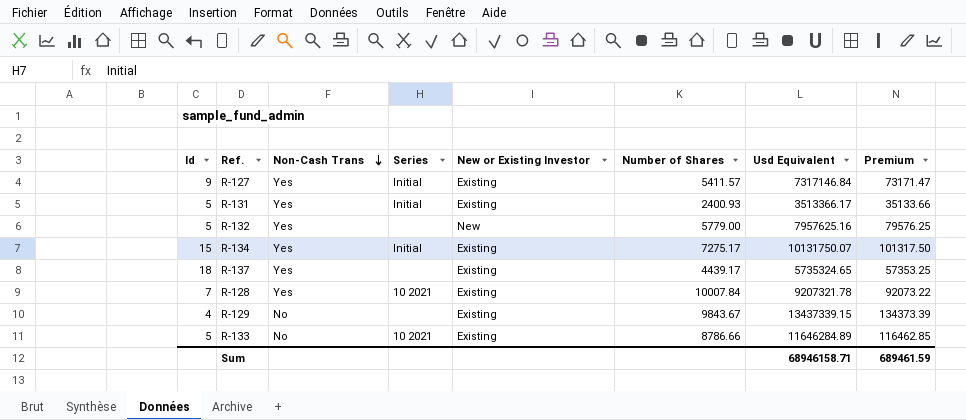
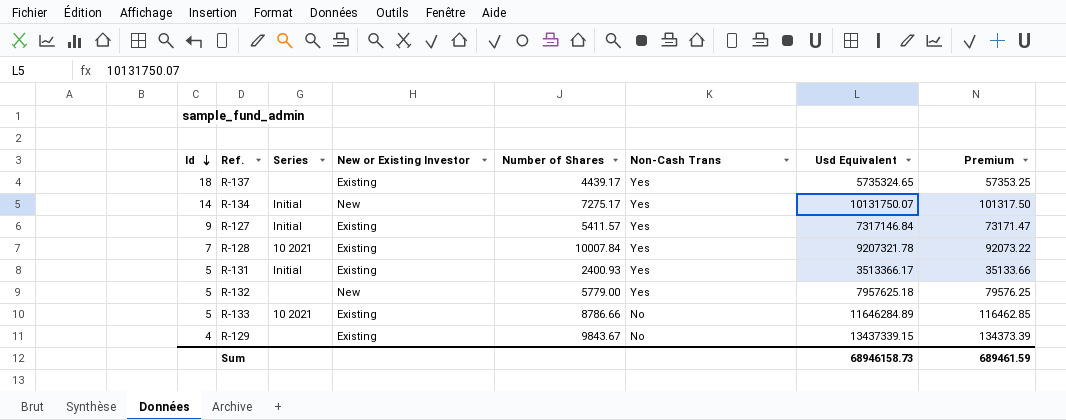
row order: Non-Cash Trans descending -> Id descending
column Non-Cash Trans | position: 3 -> 6
R-134 | Id: 15 -> 14
R-134 | New or Existing Investor: Existing -> New
R-132 | Usd Equivalent: 7957625.16 -> 7957625.18
Sum | Usd Equivalent: 68946158.71 -> 68946158.73

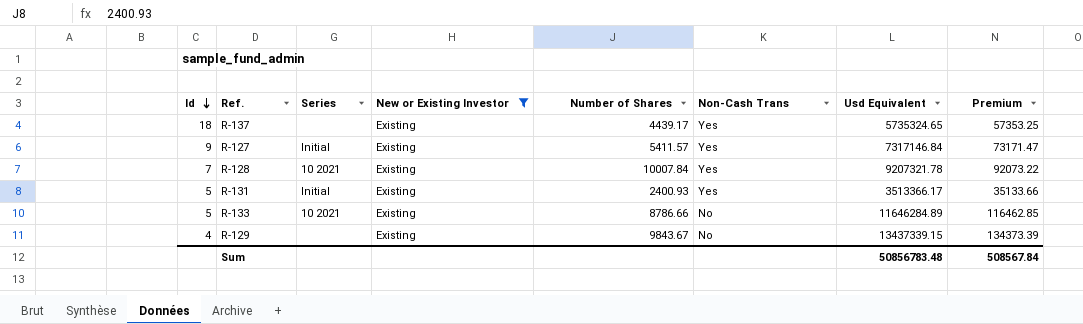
filter: none -> New or Existing Investor = Existing
Sum | Usd Equivalent: 68946158.73 -> 50856783.48
Sum | Premium: 689461.59 -> 508567.84

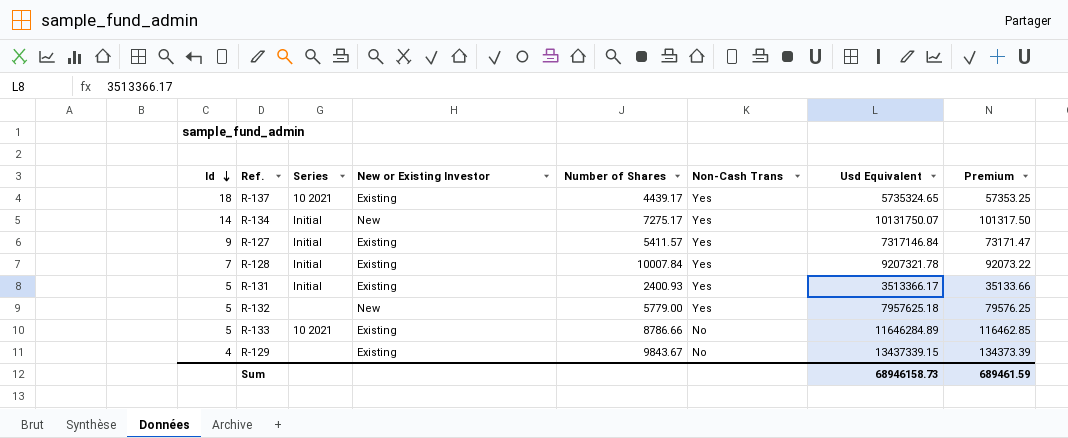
filter: New or Existing Investor = Existing -> none
R-137 | Series: none -> 10 2021
R-128 | Series: 10 2021 -> Initial
Sum | Usd Equivalent: 50856783.48 -> 68946158.73
Sum | Premium: 508567.84 -> 689461.59

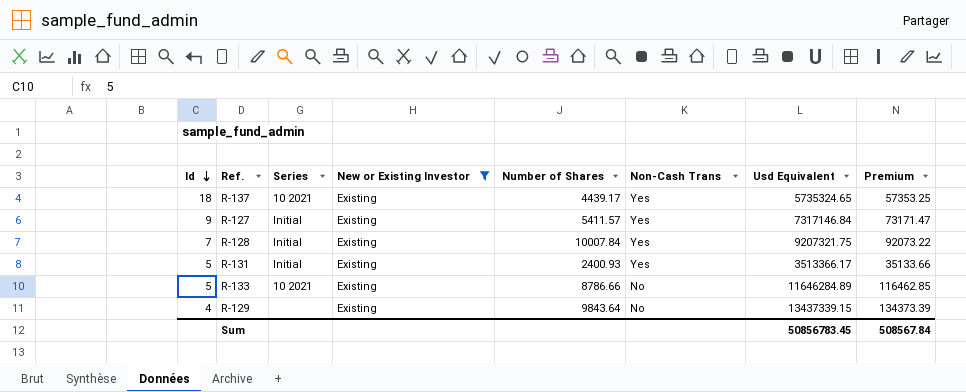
filter: none -> New or Existing Investor = Existing
R-128 | Usd Equivalent: 9207321.78 -> 9207321.75
R-129 | Number of Shares: 9843.67 -> 9843.64
Sum | Usd Equivalent: 68946158.73 -> 50856783.45
Sum | Premium: 689461.59 -> 508567.84

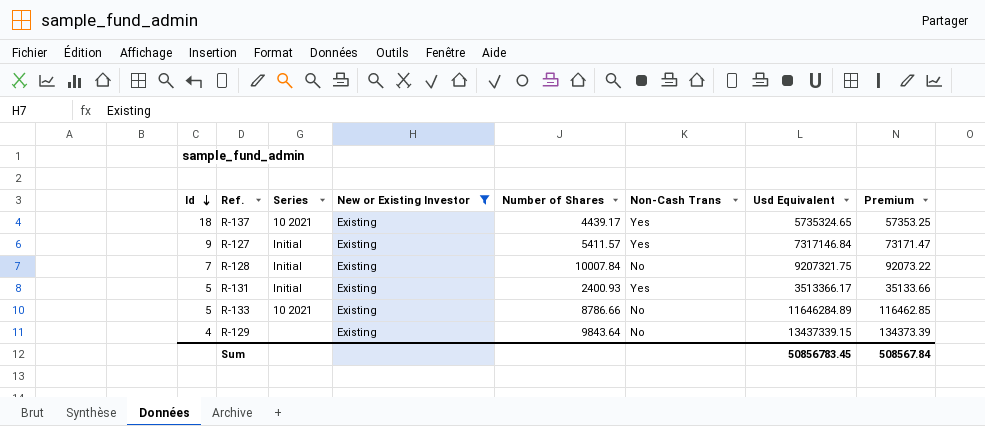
R-128 | Non-Cash Trans: Yes -> No

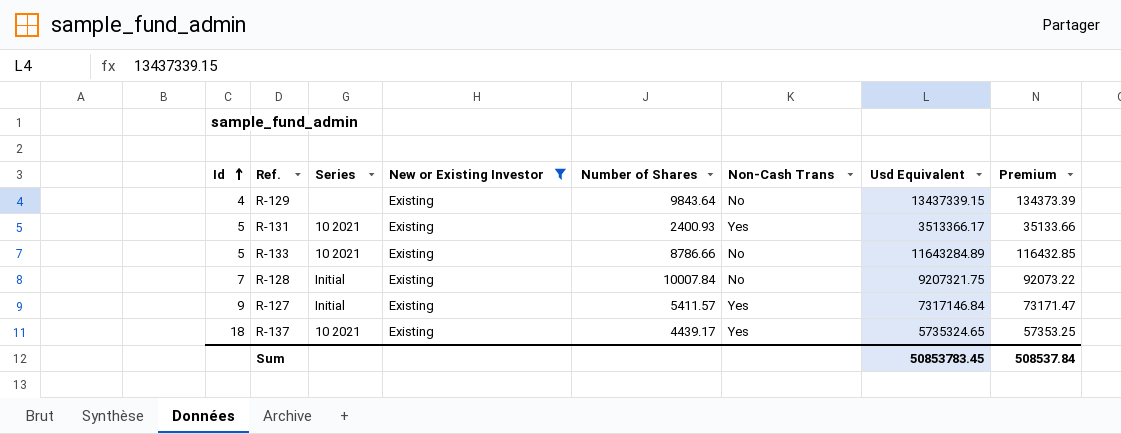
row order: Id descending -> Id ascending
R-131 | Series: Initial -> 10 2021
R-133 | Usd Equivalent: 11646284.89 -> 11643284.89
R-133 | Premium: 116462.85 -> 116432.85
Sum | Usd Equivalent: 50856783.45 -> 50853783.45
Sum | Premium: 508567.84 -> 508537.84

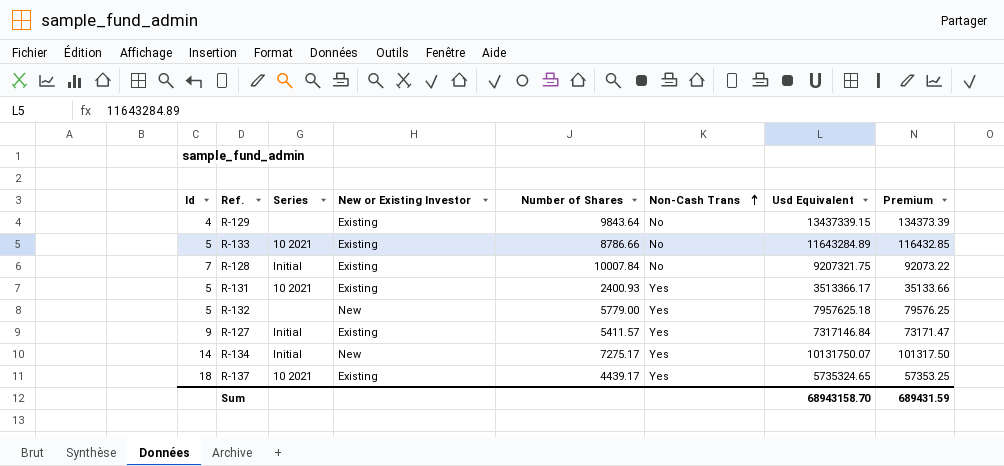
filter: New or Existing Investor = Existing -> none
row order: Id ascending -> Non-Cash Trans ascending
Sum | Usd Equivalent: 50853783.45 -> 68943158.70
Sum | Premium: 508537.84 -> 689431.59

